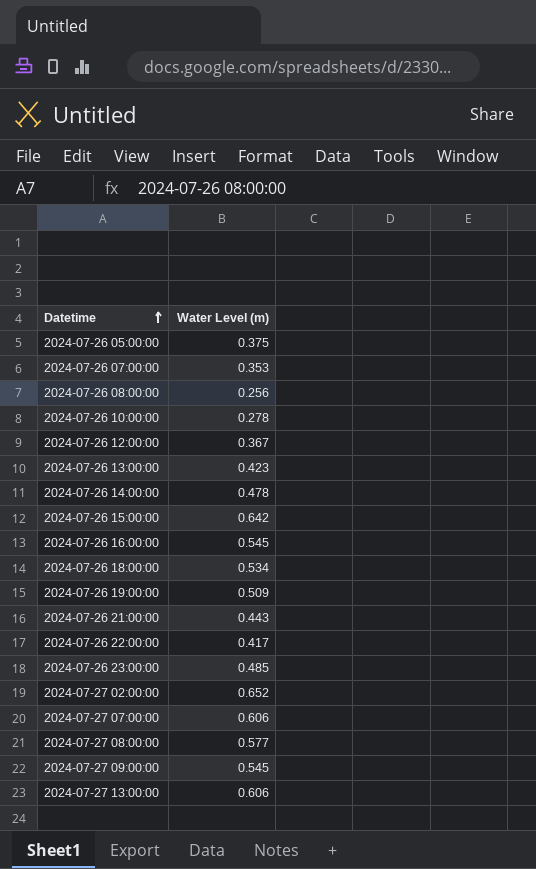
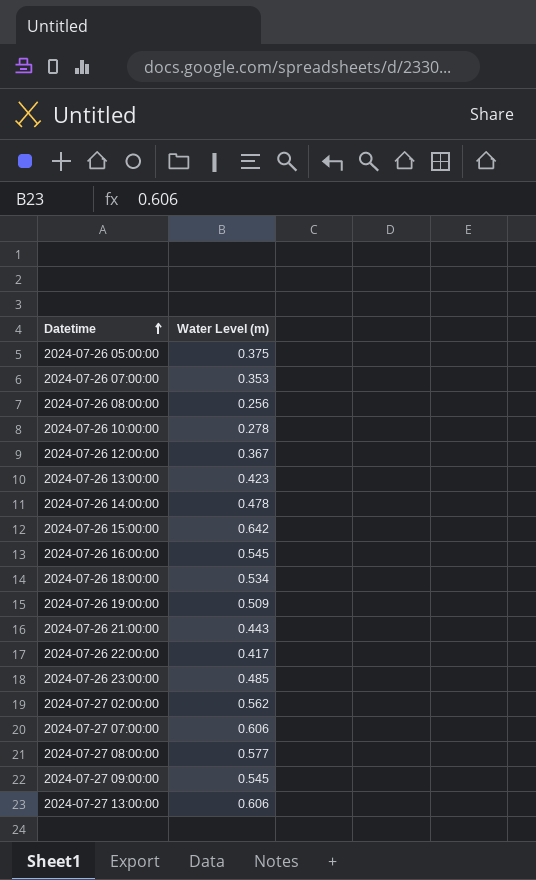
2024-07-27 02:00:00 | Water Level (m): 0.652 -> 0.562

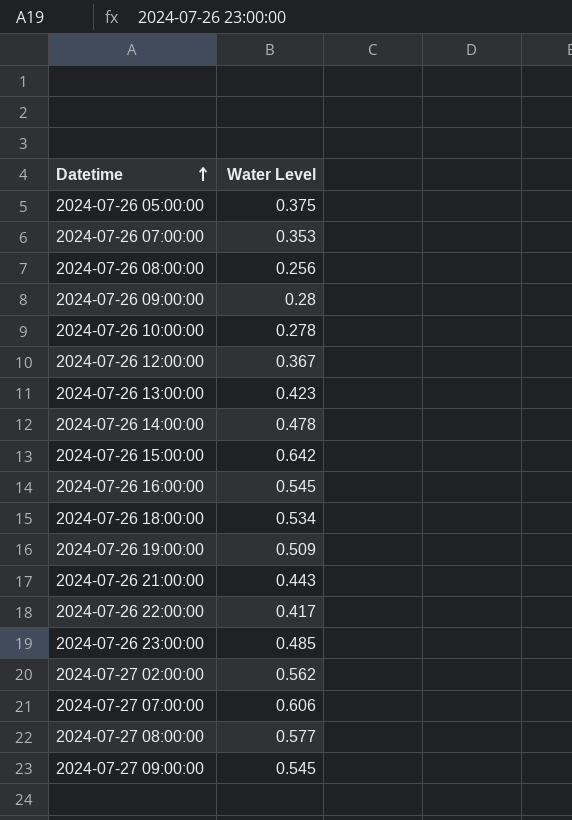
column name: Water Level (m) -> Water Level
row 2024-07-27 13:00:00: 0.606 -> none
row 2024-07-26 09:00:00: none -> 0.28

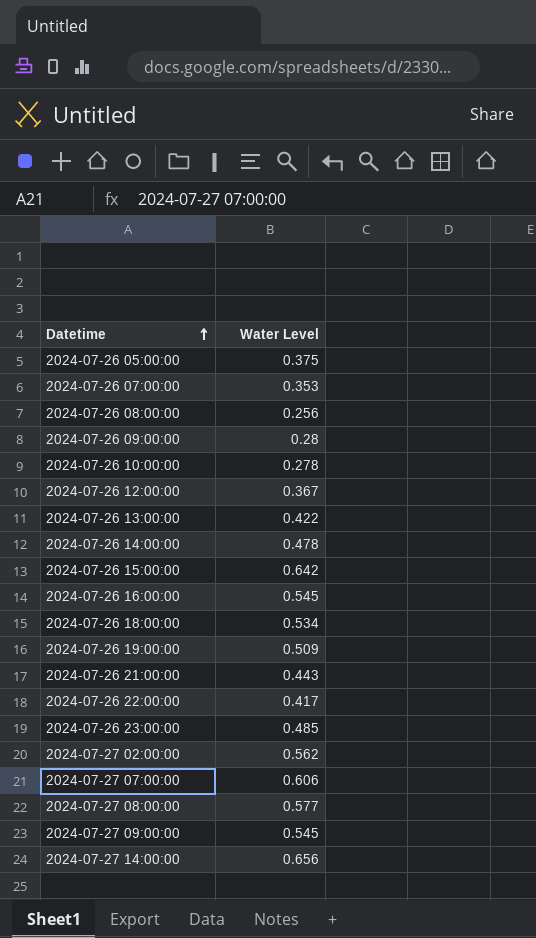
2024-07-26 13:00:00 | Water Level: 0.423 -> 0.422
row 2024-07-27 14:00:00: none -> 0.656

